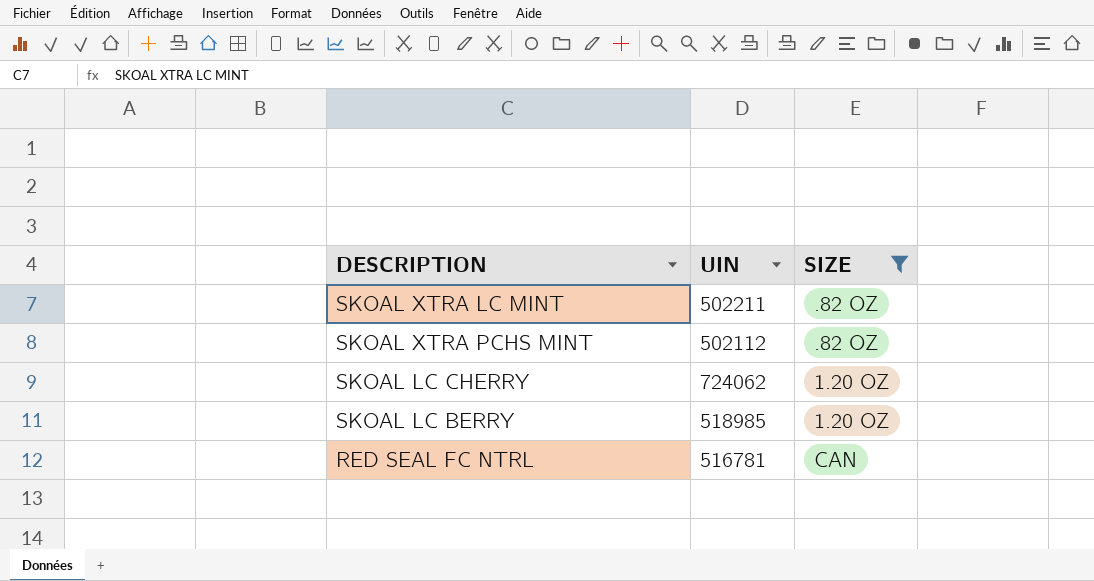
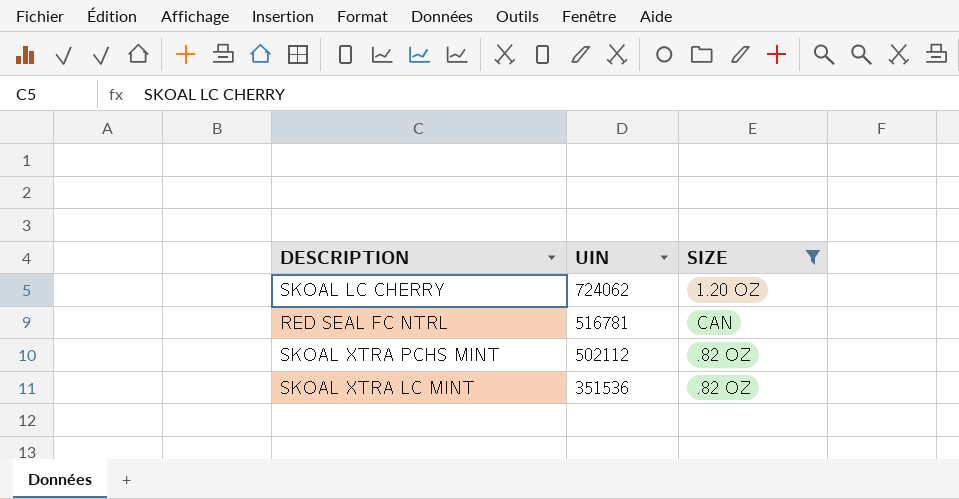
row order: none -> UIN descending
row SKOAL LC BERRY: 518985 | 1.20 OZ -> none
SKOAL XTRA LC MINT | UIN: 502211 -> 351536

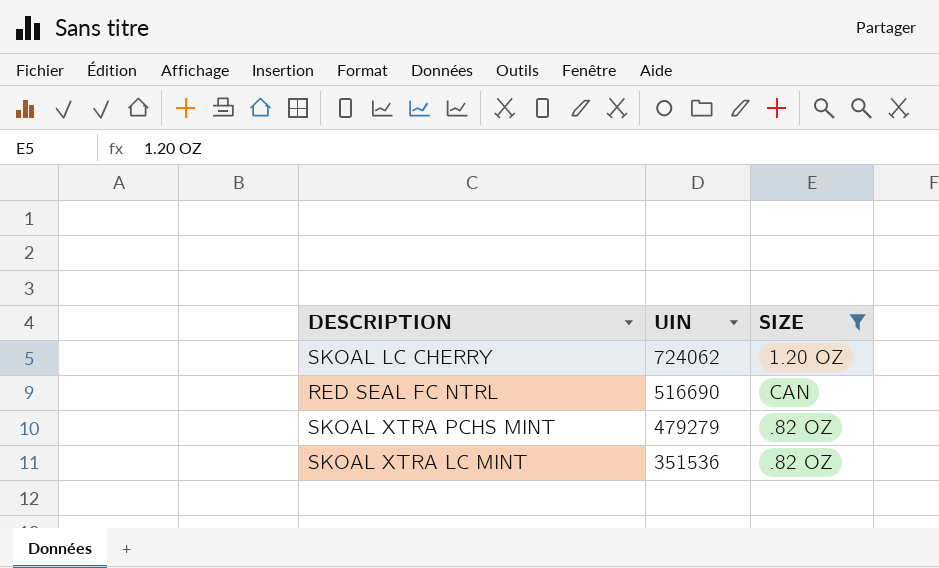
RED SEAL FC NTRL | UIN: 516781 -> 516690
SKOAL XTRA PCHS MINT | UIN: 502112 -> 479279

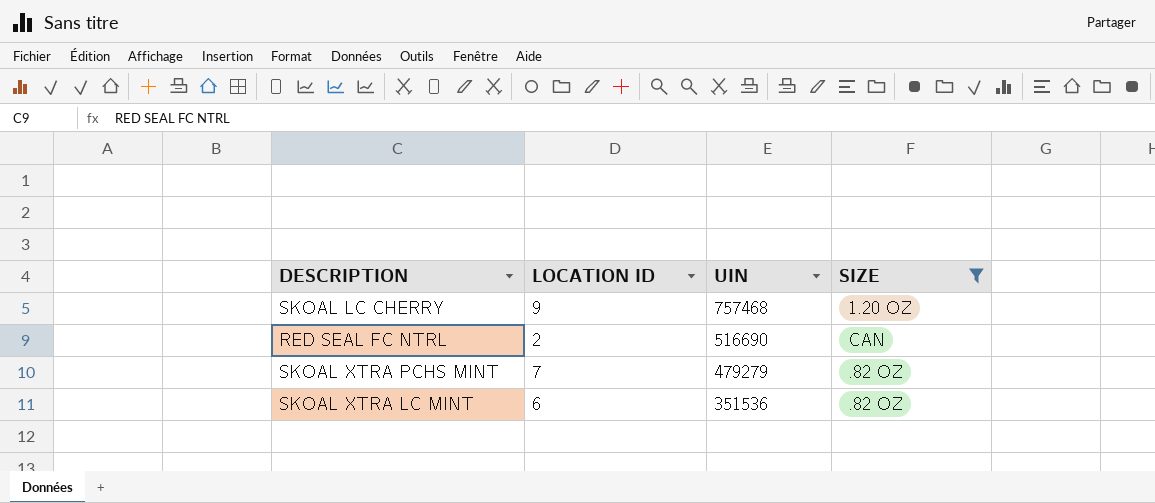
column LOCATION ID | position: none -> 2
SKOAL LC CHERRY | UIN: 724062 -> 757468

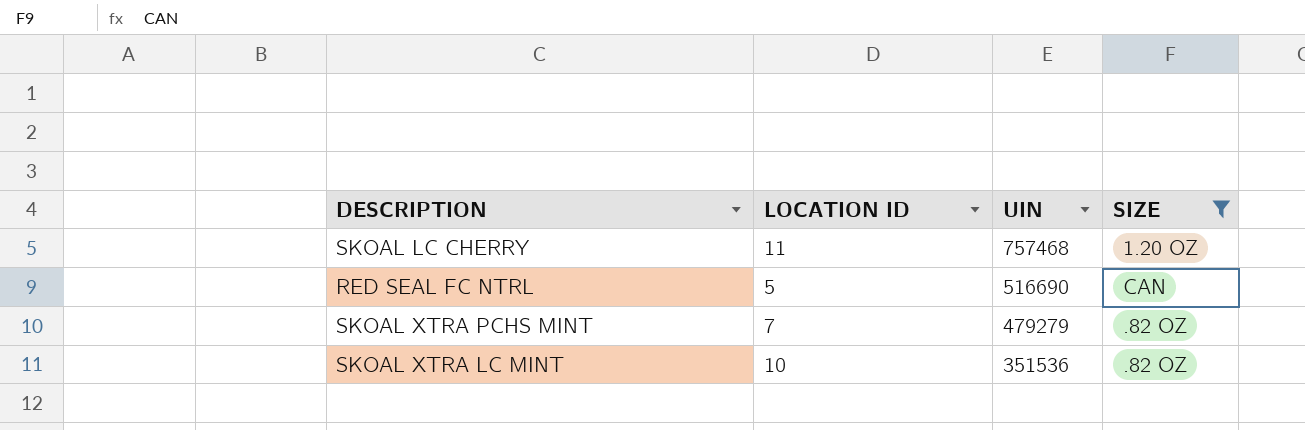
SKOAL LC CHERRY | LOCATION ID: 9 -> 11
RED SEAL FC NTRL | LOCATION ID: 2 -> 5
SKOAL XTRA LC MINT | LOCATION ID: 6 -> 10

